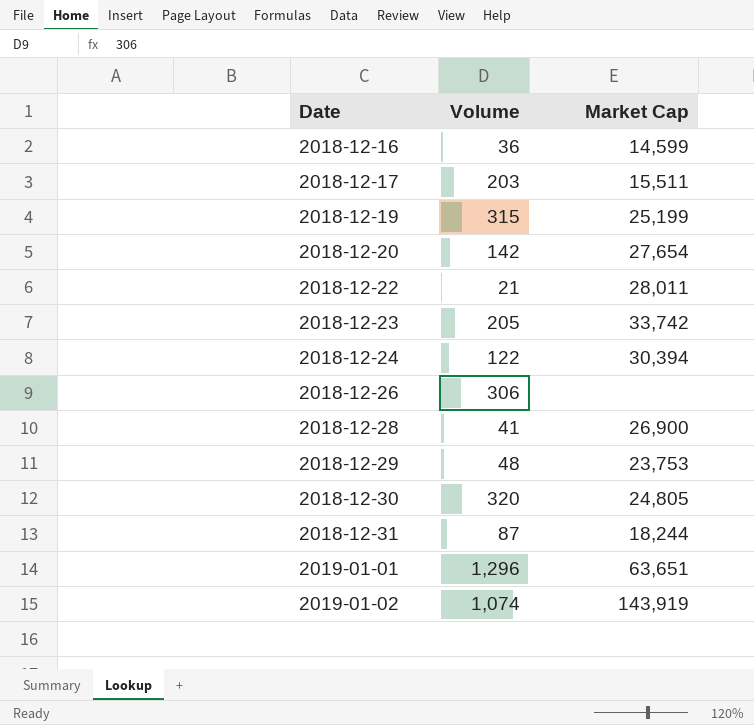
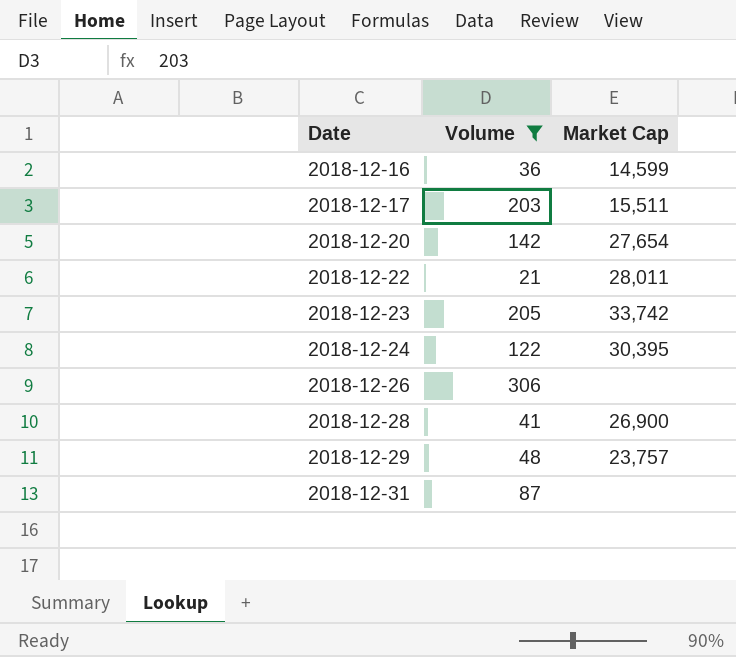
filter: none -> Volume <= 306
2018-12-24 | Market Cap: 30,394 -> 30,395
2018-12-29 | Market Cap: 23,753 -> 23,757
2018-12-31 | Market Cap: 18,244 -> none

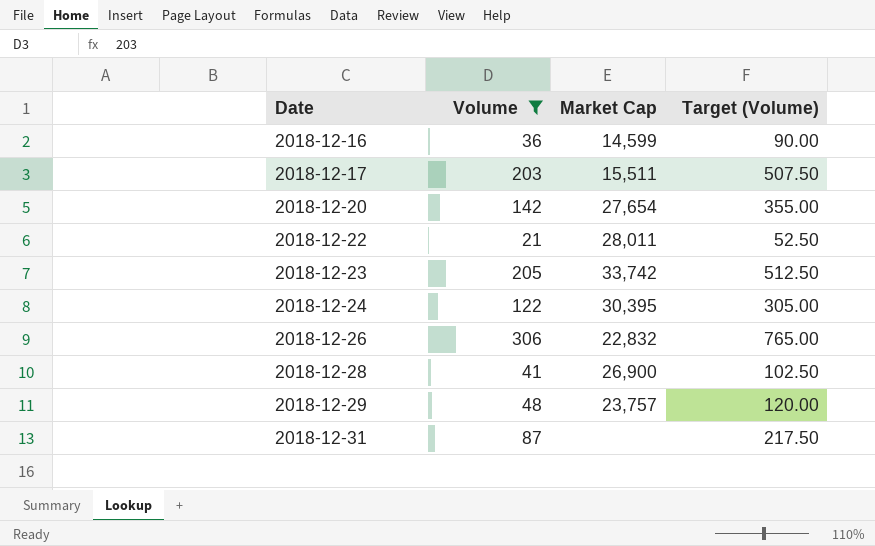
column Target (Volume) | formula: none -> [Volume] * 2.5
2018-12-26 | Market Cap: none -> 22,832

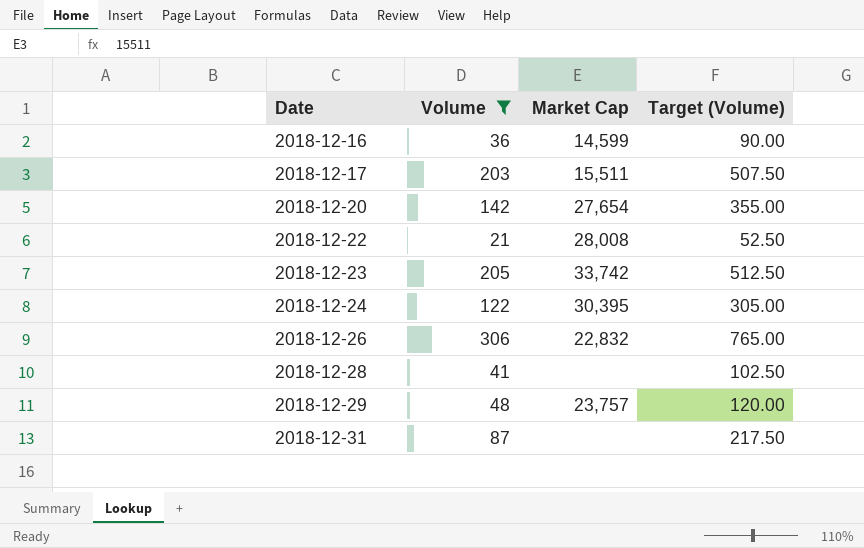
2018-12-22 | Market Cap: 28,011 -> 28,008
2018-12-28 | Market Cap: 26,900 -> none

